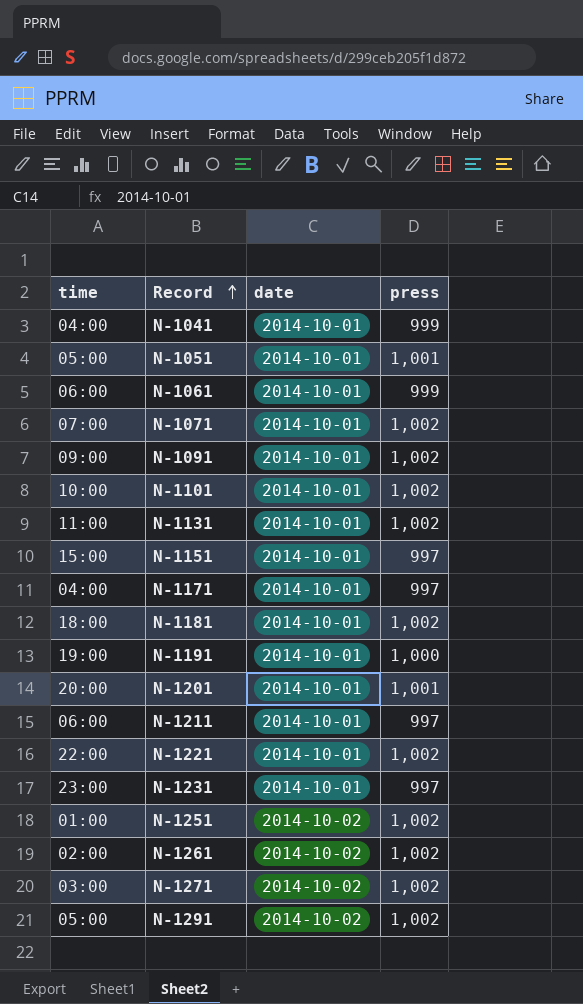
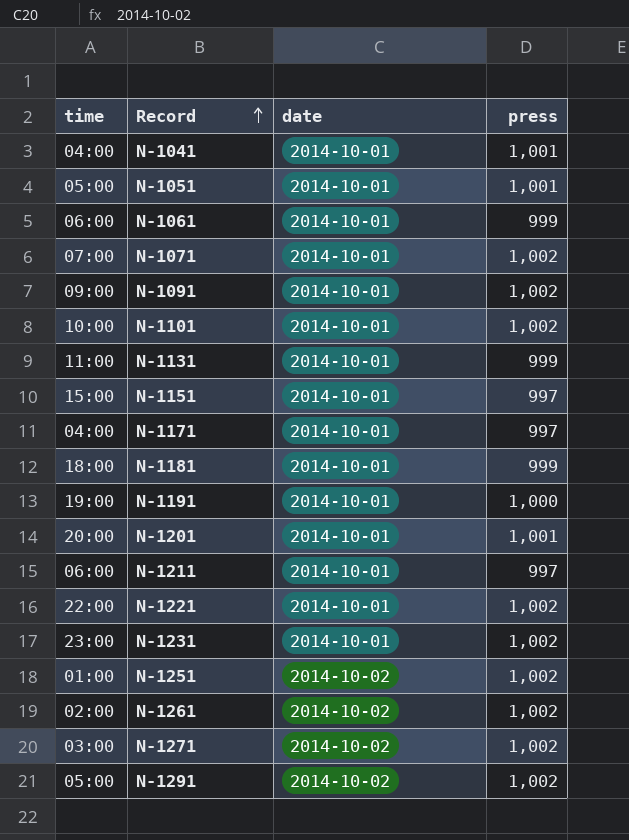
N-1041 | press: 999 -> 1,001
N-1131 | press: 1,002 -> 999
N-1181 | press: 1,002 -> 999
N-1231 | press: 997 -> 1,002

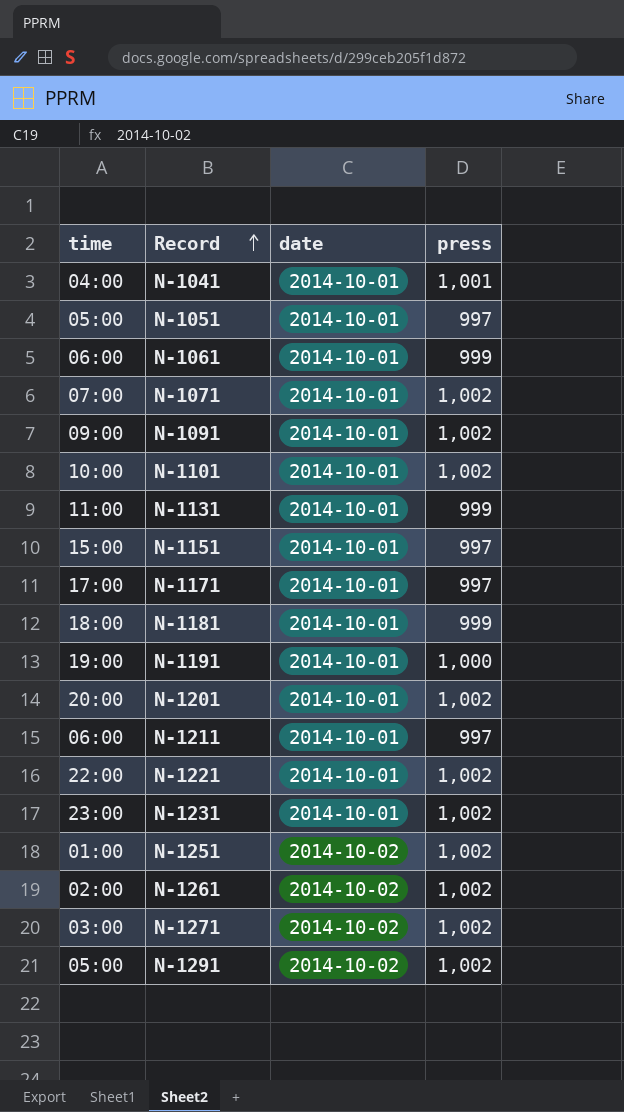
N-1051 | press: 1,001 -> 997
N-1171 | time: 04:00 -> 17:00
N-1201 | press: 1,001 -> 1,002

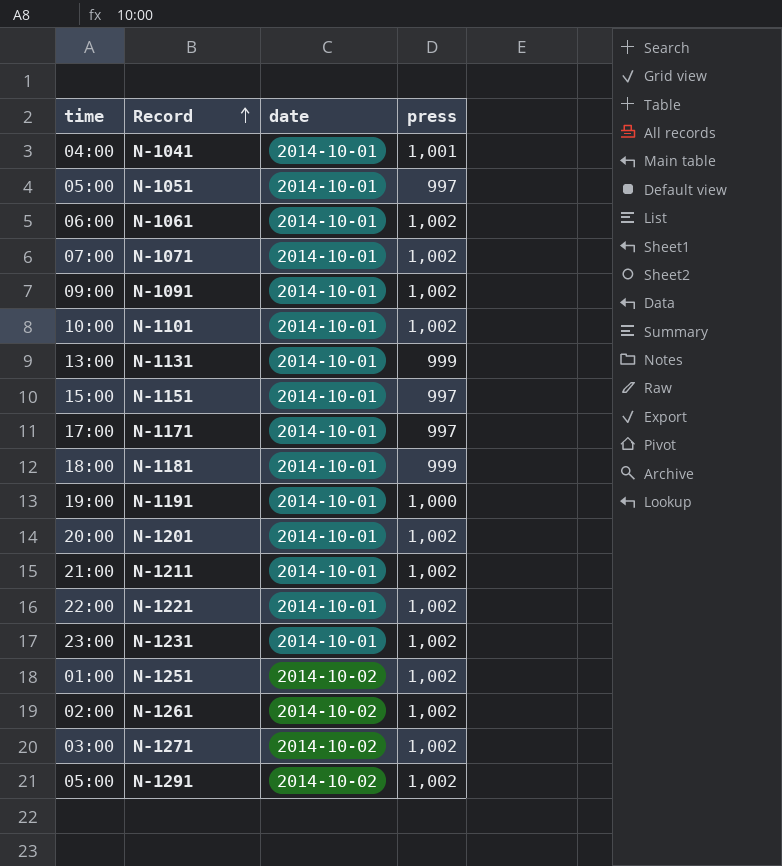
N-1061 | press: 999 -> 1,002
N-1131 | time: 11:00 -> 13:00
N-1211 | time: 06:00 -> 21:00
N-1211 | press: 997 -> 1,002

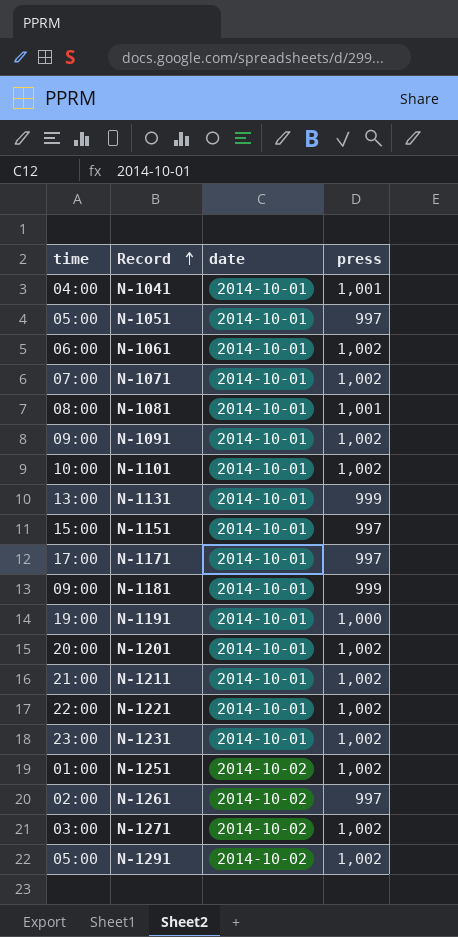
row N-1081: none -> 08:00 | 2014-10-01 | 1,001
N-1181 | time: 18:00 -> 09:00
N-1261 | press: 1,002 -> 997

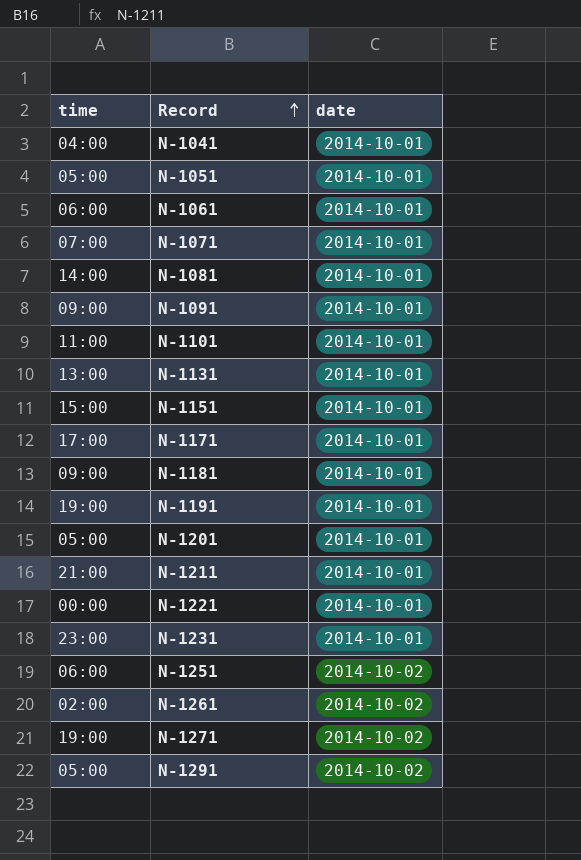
column press | position: 4 -> none
N-1081 | time: 08:00 -> 14:00
N-1101 | time: 10:00 -> 11:00
N-1201 | time: 20:00 -> 05:00
N-1221 | time: 22:00 -> 00:00
N-1251 | time: 01:00 -> 06:00
N-1271 | time: 03:00 -> 19:00

